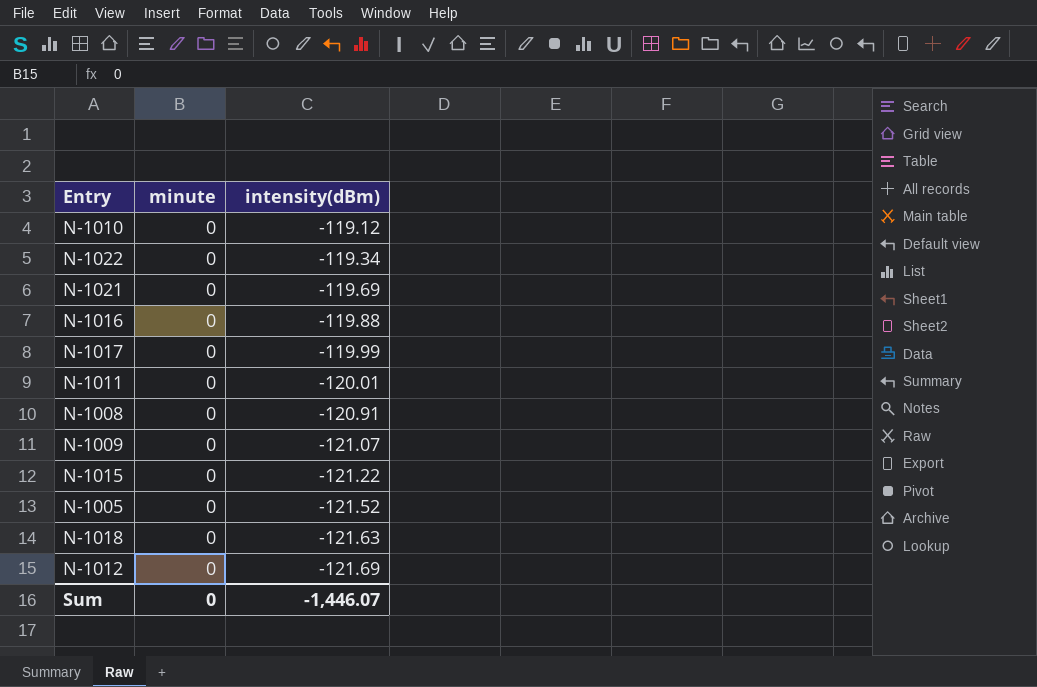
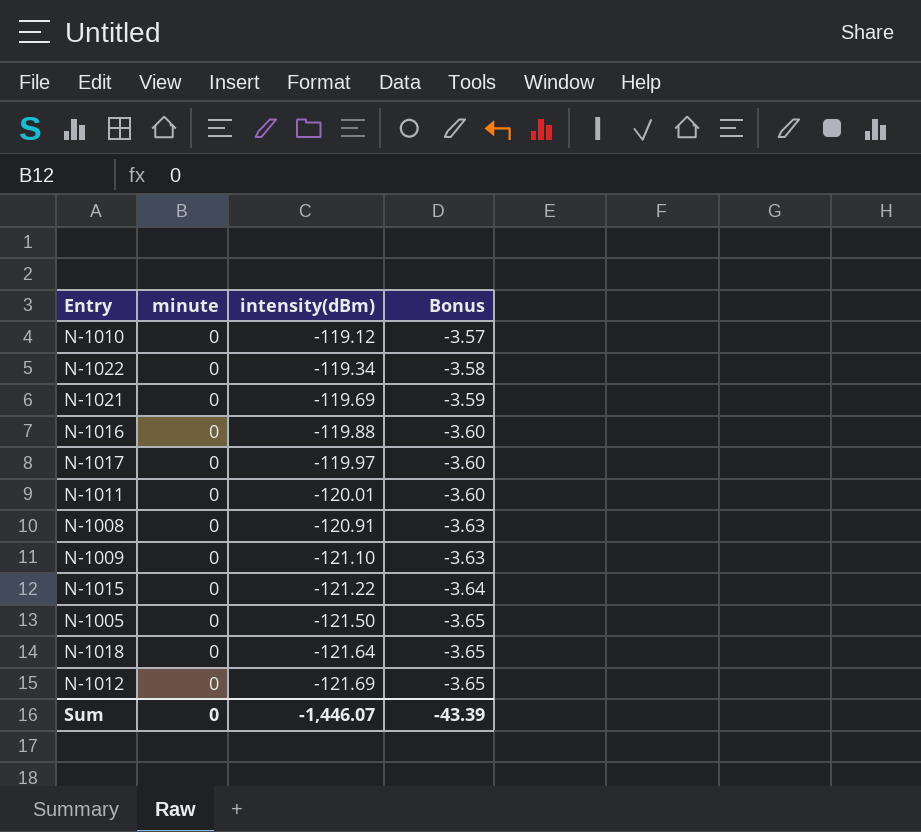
column Bonus | formula: none -> [intensity(dBm)] * 0.03
N-1017 | intensity(dBm): -119.99 -> -119.97
N-1009 | intensity(dBm): -121.07 -> -121.10
N-1005 | intensity(dBm): -121.52 -> -121.50
N-1018 | intensity(dBm): -121.63 -> -121.64

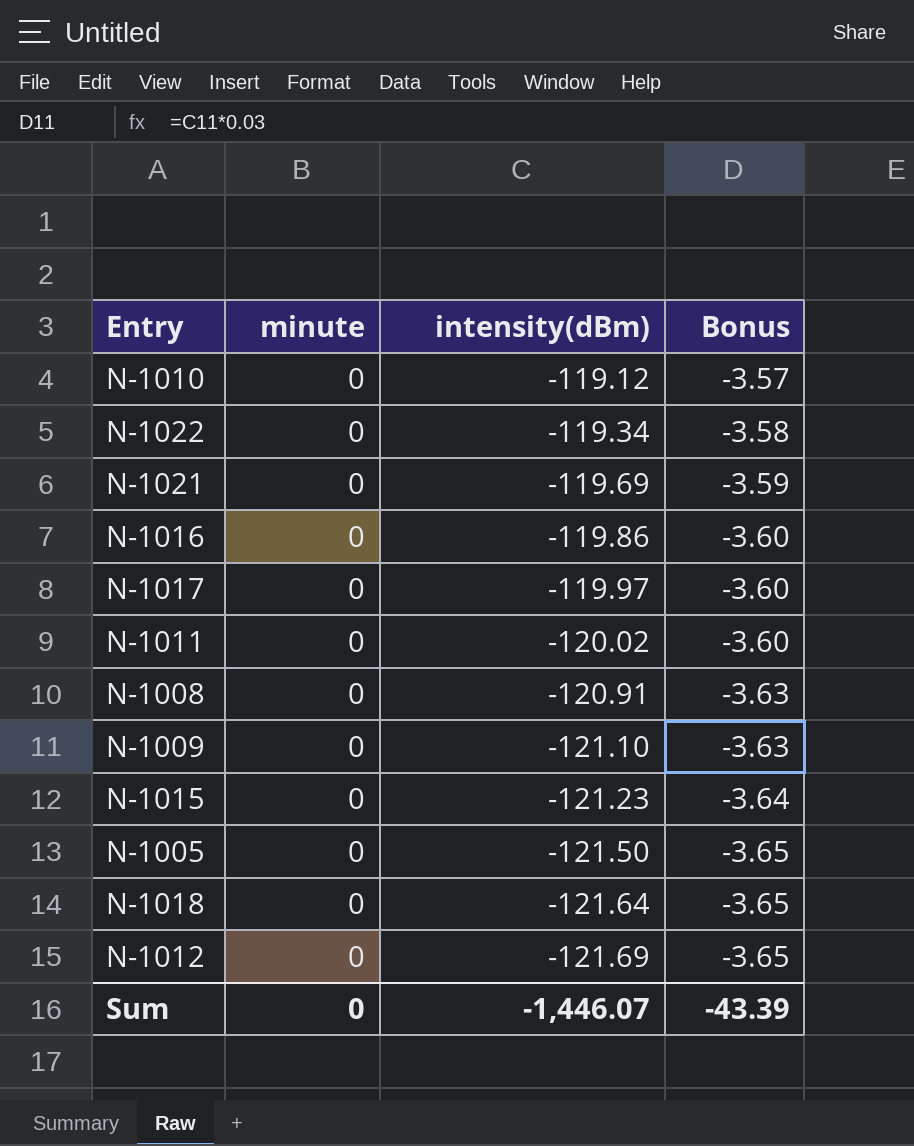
N-1016 | intensity(dBm): -119.88 -> -119.86
N-1011 | intensity(dBm): -120.01 -> -120.02
N-1015 | intensity(dBm): -121.22 -> -121.23

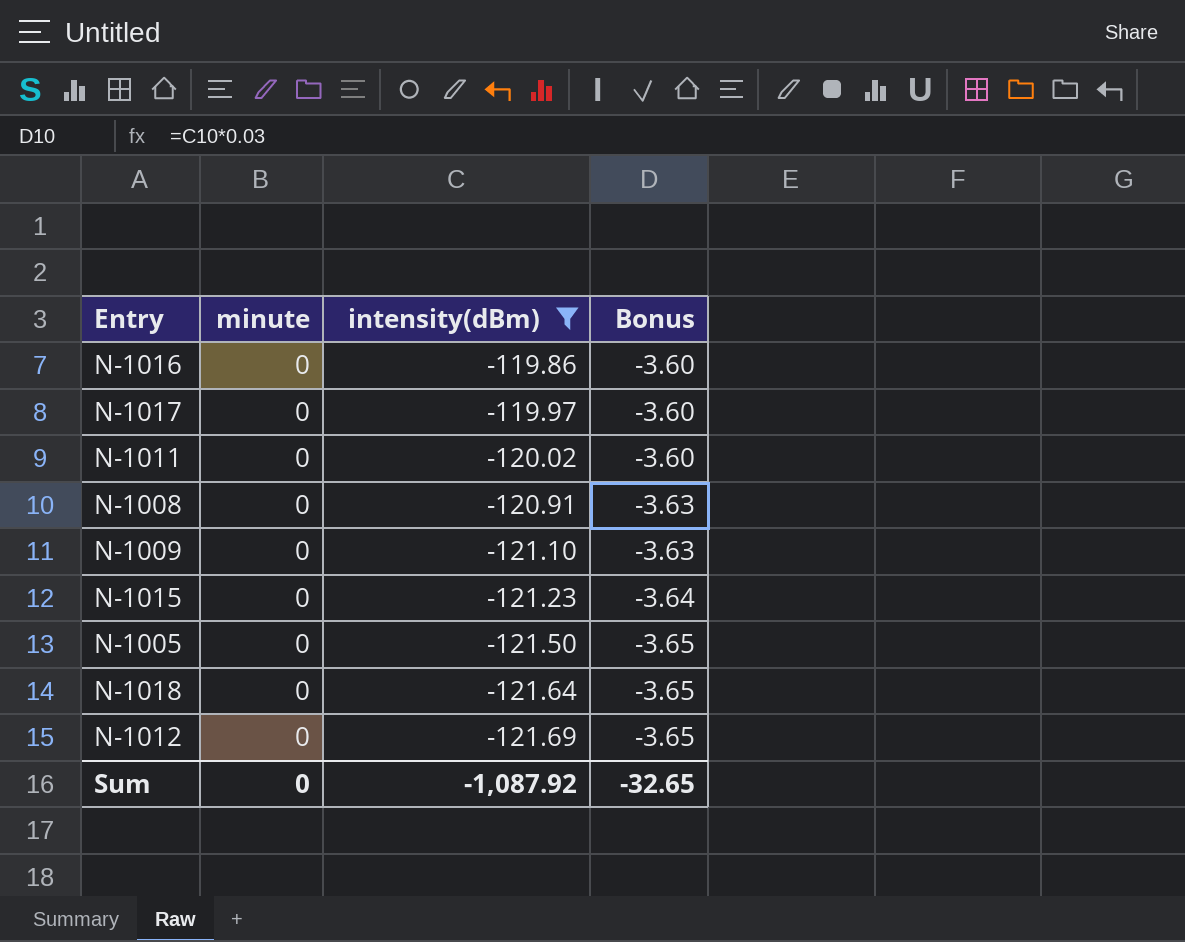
filter: none -> intensity(dBm) <= -119.86
Sum | intensity(dBm): -1,446.07 -> -1,087.92
Sum | Bonus: -43.39 -> -32.65

